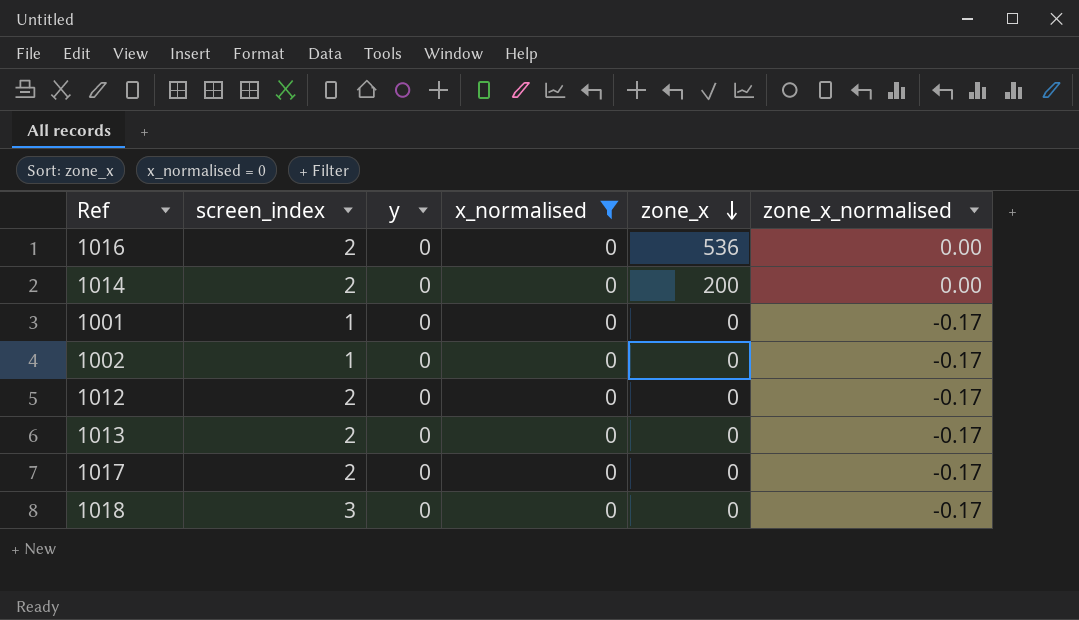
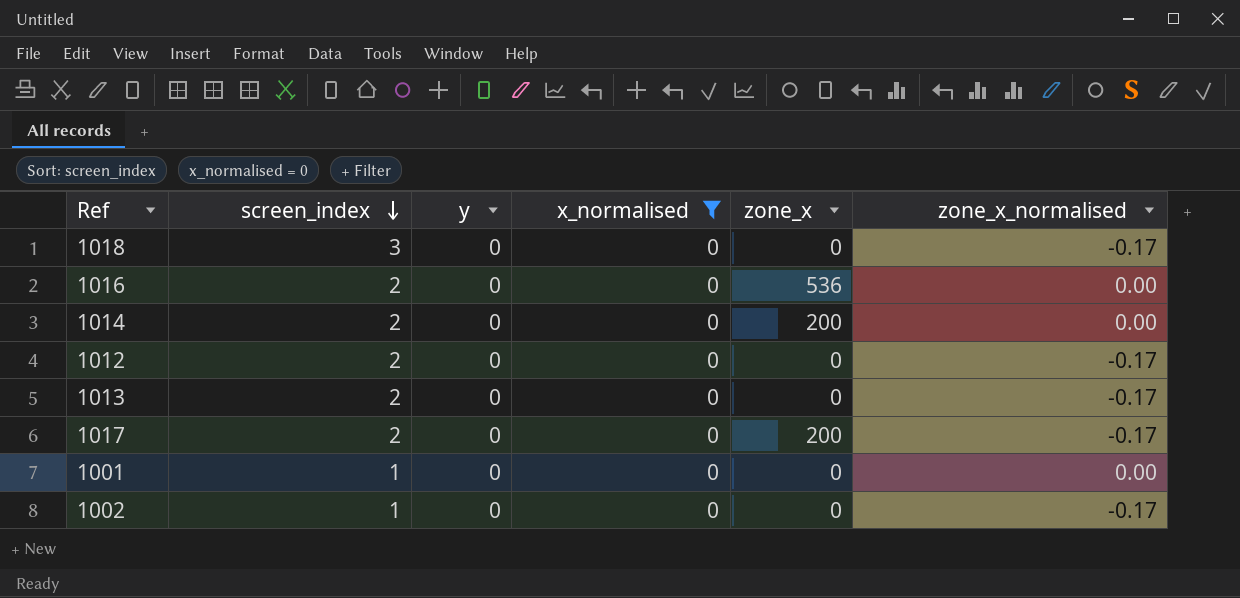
row order: zone_x descending -> screen_index descending
1017 | zone_x: 0 -> 200
1001 | zone_x_normalised: -0.17 -> 0.00

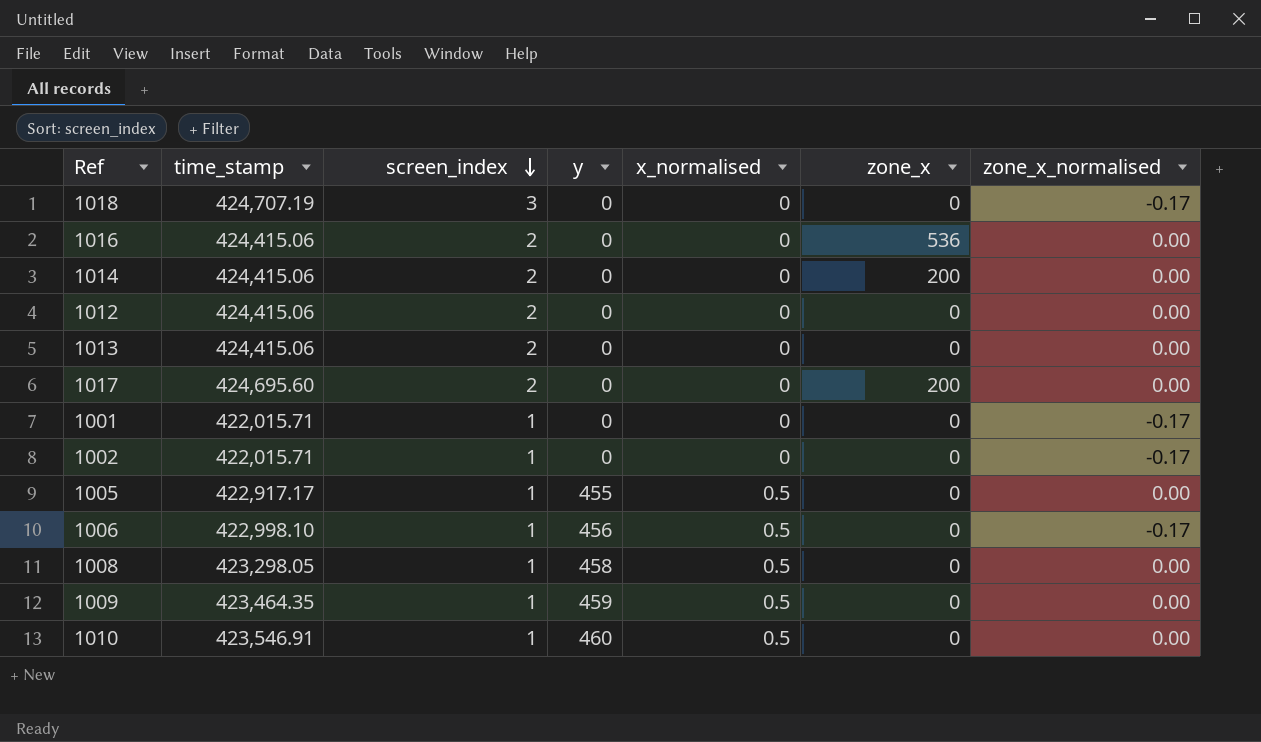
filter: x_normalised = 0 -> none
column time_stamp | position: none -> 2
1012 | zone_x_normalised: -0.17 -> 0.00
1013 | zone_x_normalised: -0.17 -> 0.00
1017 | zone_x_normalised: -0.17 -> 0.00
1001 | zone_x_normalised: 0.00 -> -0.17

